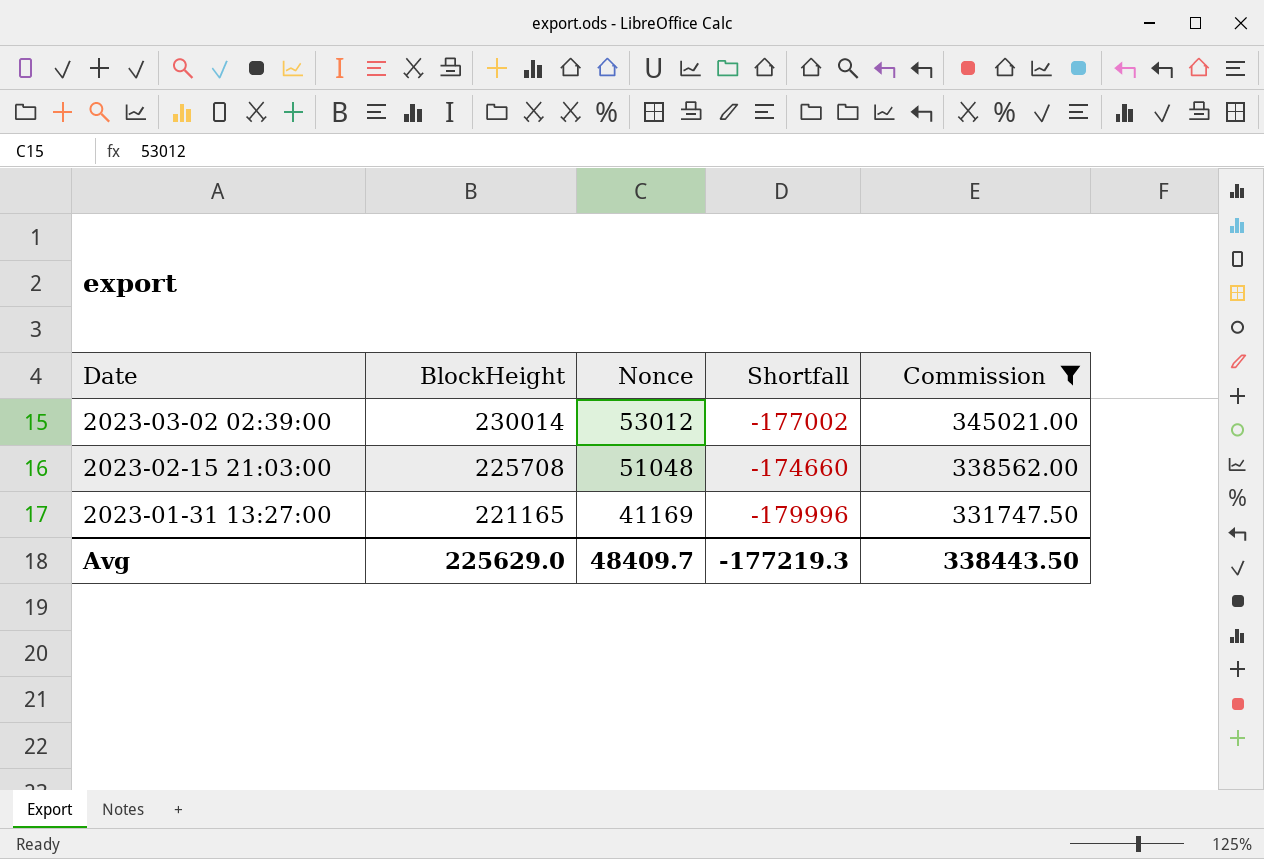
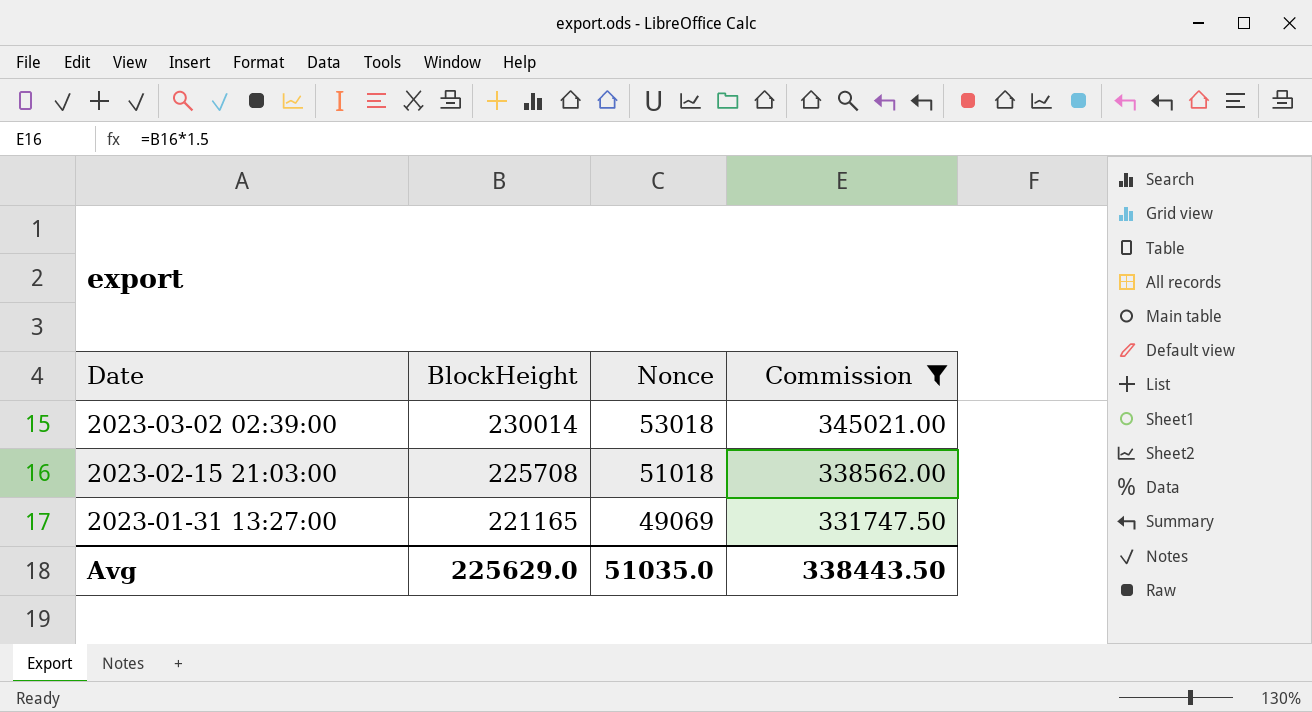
column Shortfall | formula: [Nonce] - [BlockHeight] -> none
2023-03-02 02:39:00 | Nonce: 53012 -> 53018
2023-02-15 21:03:00 | Nonce: 51048 -> 51018
2023-01-31 13:27:00 | Nonce: 41169 -> 49069
Avg | Nonce: 48409.7 -> 51035.0

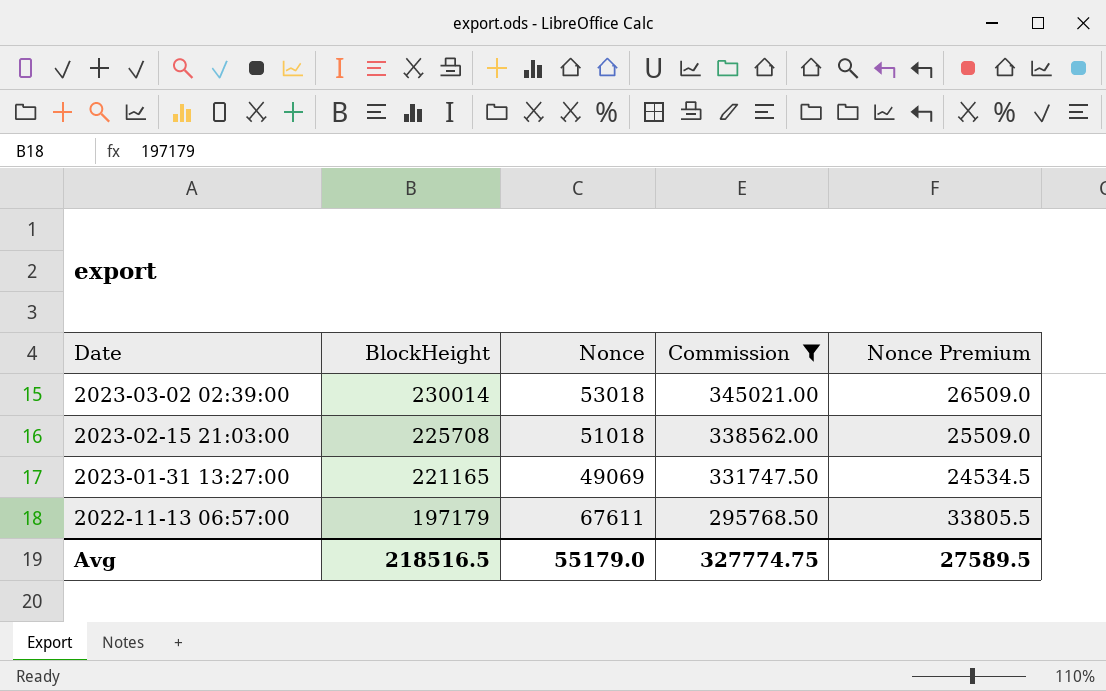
column Nonce Premium | formula: none -> [Nonce] * 0.5
row 2022-11-13 06:57:00: none -> 197179 | 67611 | 295768.50 | 33805.5
Avg | BlockHeight: 225629.0 -> 218516.5
Avg | Nonce: 51035.0 -> 55179.0
Avg | Commission: 338443.50 -> 327774.75

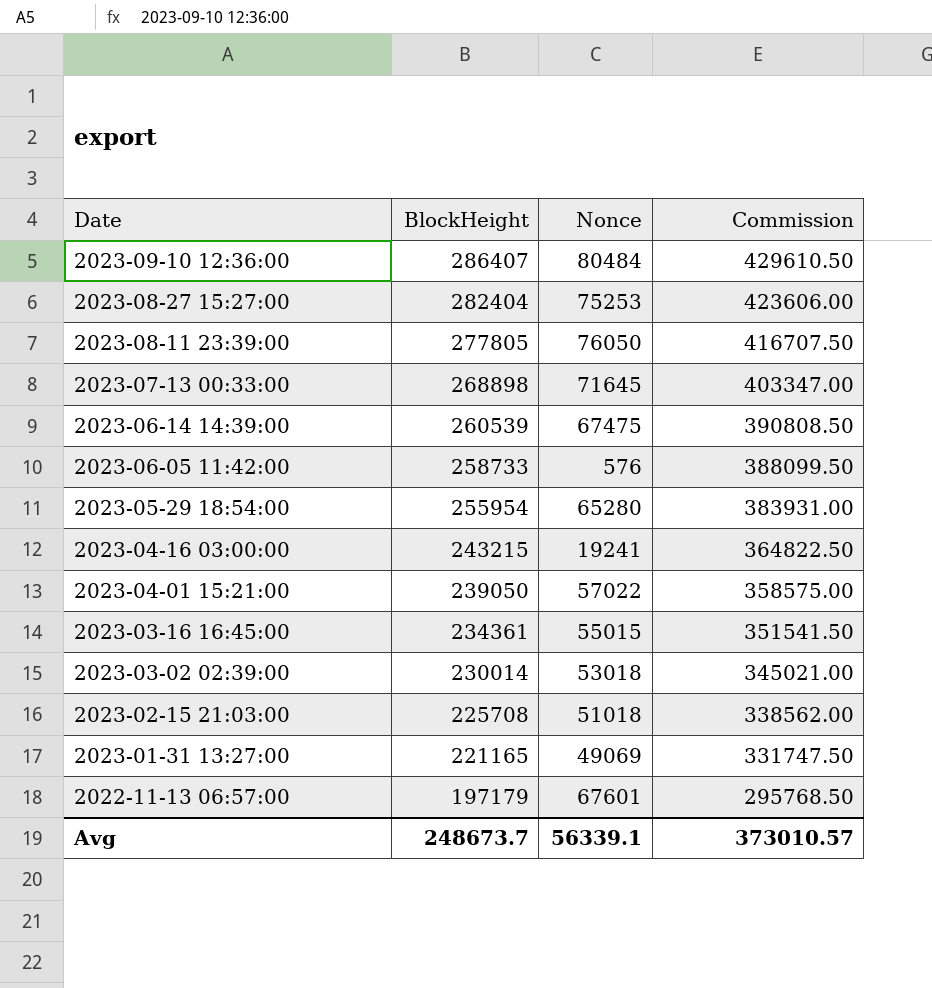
filter: Commission <= 345021.00 -> none
column Nonce Premium | formula: [Nonce] * 0.5 -> none
2022-11-13 06:57:00 | Nonce: 67611 -> 67601
Avg | BlockHeight: 218516.5 -> 248673.7
Avg | Nonce: 55179.0 -> 56339.1
Avg | Commission: 327774.75 -> 373010.57

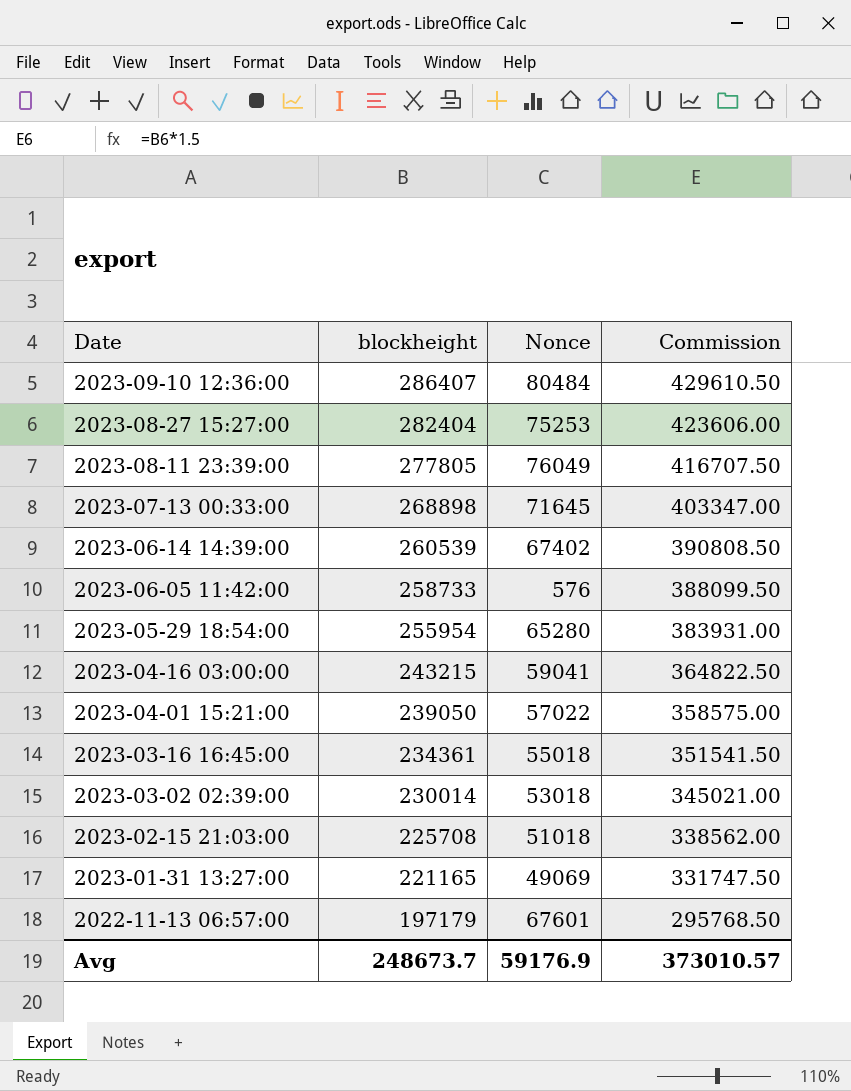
column name: BlockHeight -> blockheight
2023-08-11 23:39:00 | Nonce: 76050 -> 76049
2023-06-14 14:39:00 | Nonce: 67475 -> 67402
2023-04-16 03:00:00 | Nonce: 19241 -> 59041
2023-03-16 16:45:00 | Nonce: 55015 -> 55018
Avg | Nonce: 56339.1 -> 59176.9

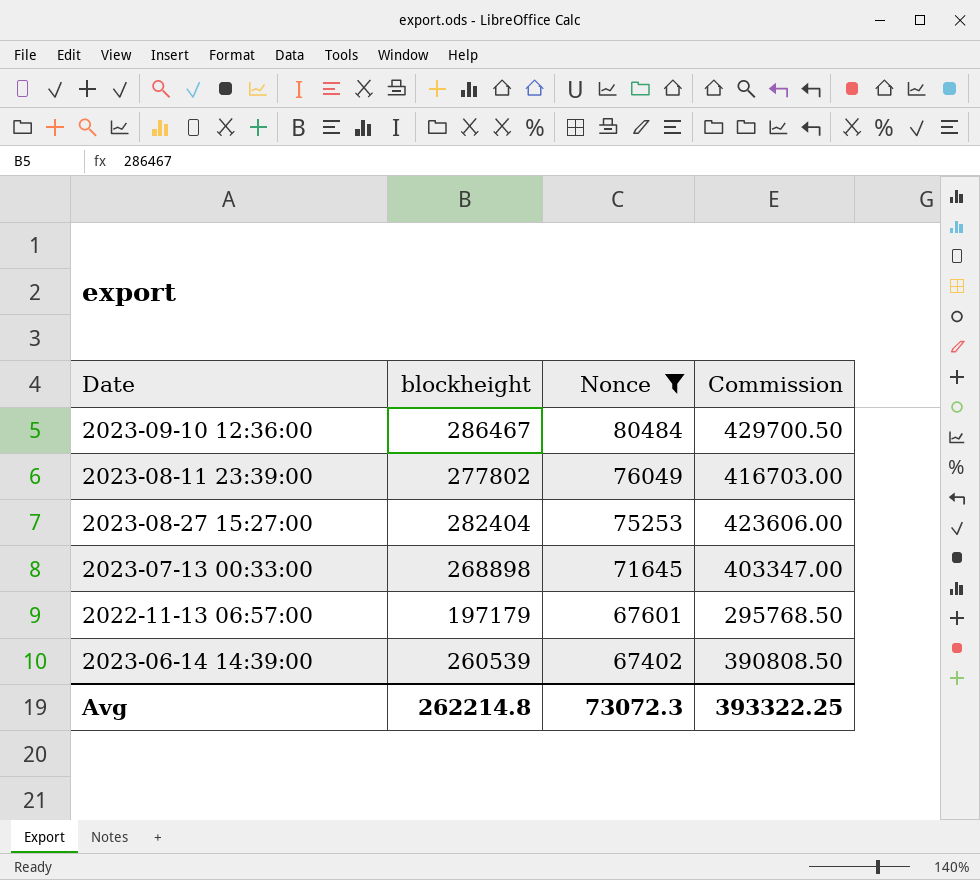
filter: none -> Nonce >= 67402
row order: Date descending -> Nonce descending
2023-09-10 12:36:00 | blockheight: 286407 -> 286467
2023-09-10 12:36:00 | Commission: 429610.50 -> 429700.50
2023-08-11 23:39:00 | blockheight: 277805 -> 277802
2023-08-11 23:39:00 | Commission: 416707.50 -> 416703.00
Avg | blockheight: 248673.7 -> 262214.8
Avg | Nonce: 59176.9 -> 73072.3
Avg | Commission: 373010.57 -> 393322.25

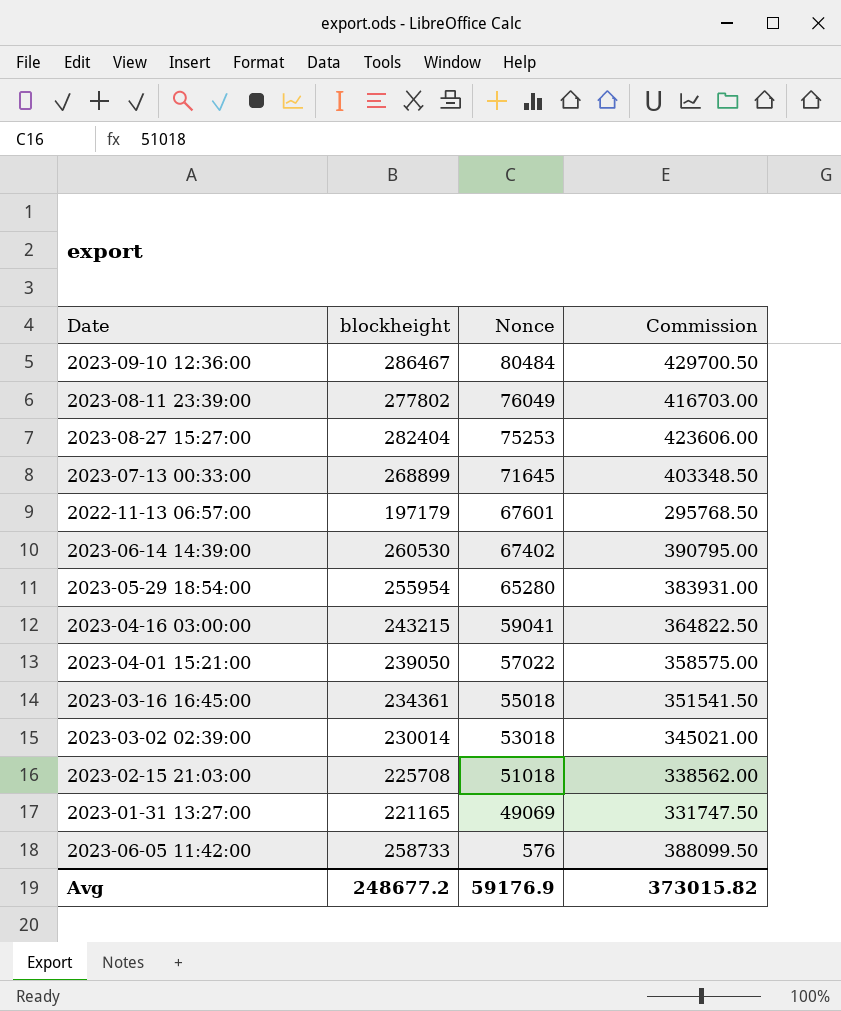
filter: Nonce >= 67402 -> none
2023-07-13 00:33:00 | blockheight: 268898 -> 268899
2023-07-13 00:33:00 | Commission: 403347.00 -> 403348.50
2023-06-14 14:39:00 | blockheight: 260539 -> 260530
2023-06-14 14:39:00 | Commission: 390808.50 -> 390795.00
Avg | blockheight: 262214.8 -> 248677.2
Avg | Nonce: 73072.3 -> 59176.9
Avg | Commission: 393322.25 -> 373015.82

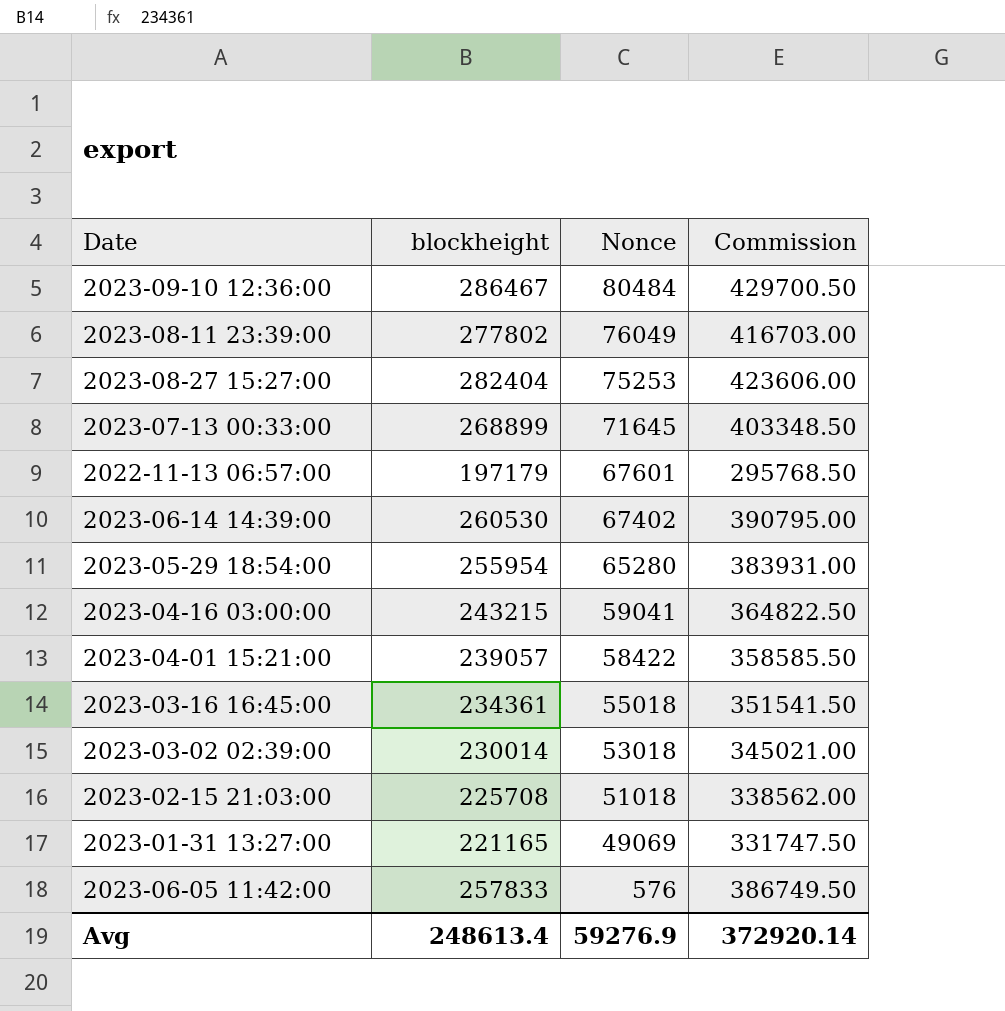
2023-04-01 15:21:00 | blockheight: 239050 -> 239057
2023-04-01 15:21:00 | Nonce: 57022 -> 58422
2023-04-01 15:21:00 | Commission: 358575.00 -> 358585.50
2023-06-05 11:42:00 | blockheight: 258733 -> 257833
2023-06-05 11:42:00 | Commission: 388099.50 -> 386749.50
Avg | blockheight: 248677.2 -> 248613.4
Avg | Nonce: 59176.9 -> 59276.9
Avg | Commission: 373015.82 -> 372920.14

